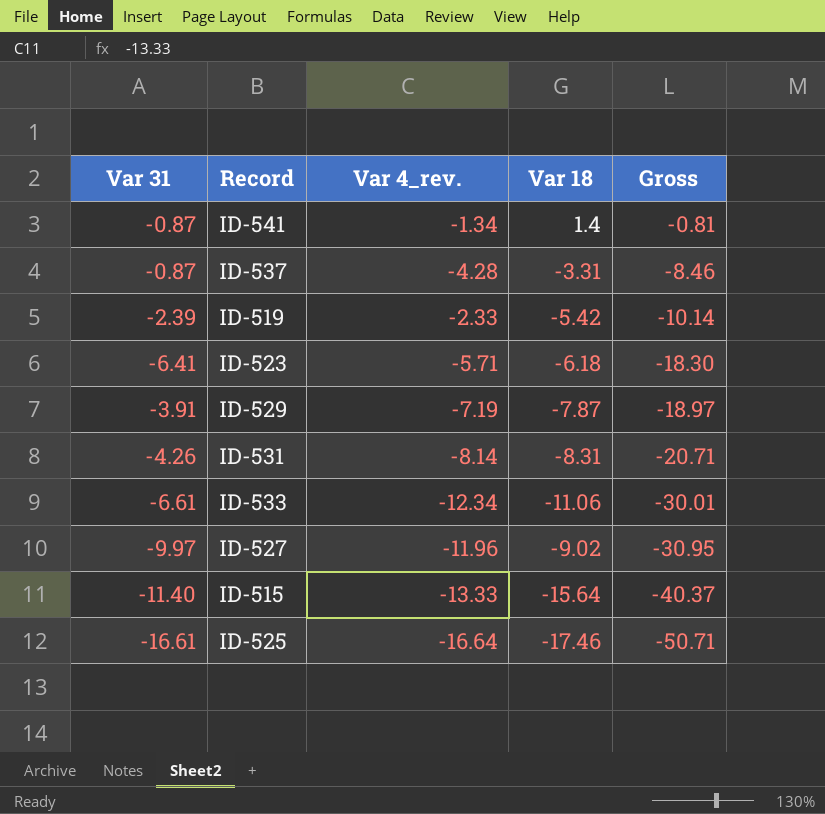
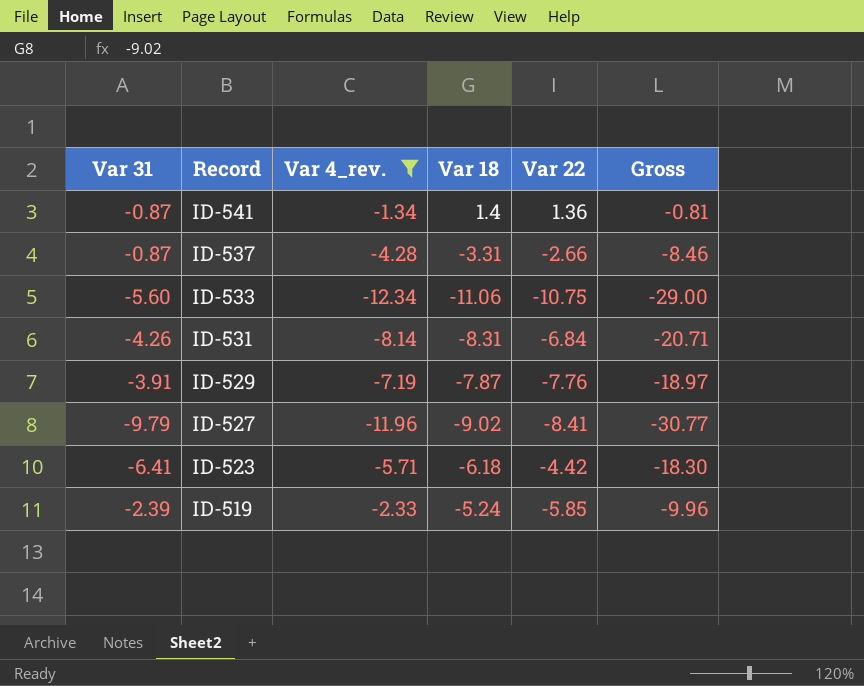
filter: none -> Var 4_rev. >= -12.34
row order: Gross descending -> Record descending
column Var 22 | position: none -> 5
ID-533 | Var 31: -6.61 -> -5.60
ID-533 | Gross: -30.01 -> -29.00
ID-527 | Var 31: -9.97 -> -9.79
ID-527 | Gross: -30.95 -> -30.77
ID-519 | Var 18: -5.42 -> -5.24
ID-519 | Gross: -10.14 -> -9.96

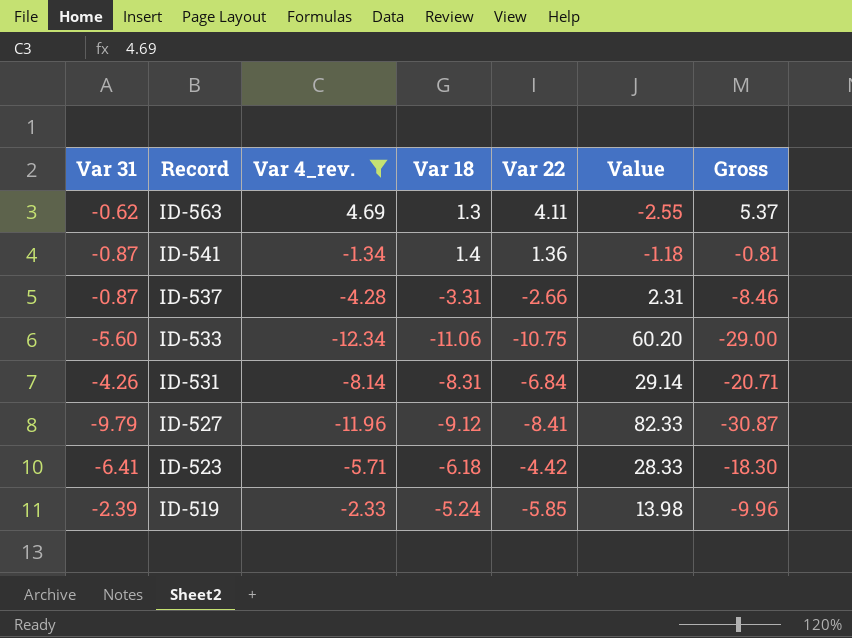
column Value | formula: none -> [Var 31] * [Var 22]
row ID-529: -3.91 | -7.19 | -7.87 | -7.76 | -18.97 -> none
row ID-563: none -> -0.62 | 4.69 | 1.3 | 4.11 | -2.55 | 5.37
ID-527 | Var 18: -9.02 -> -9.12
ID-527 | Gross: -30.77 -> -30.87

